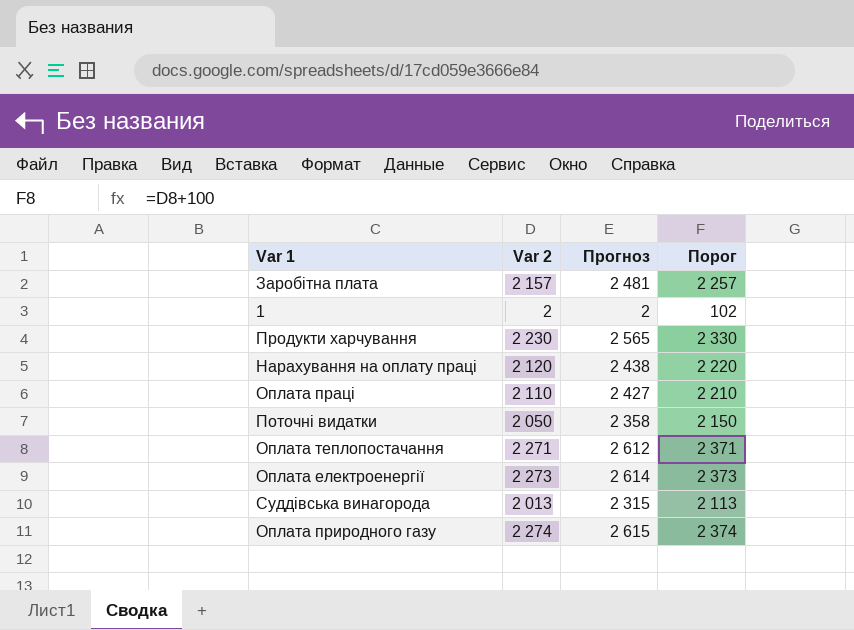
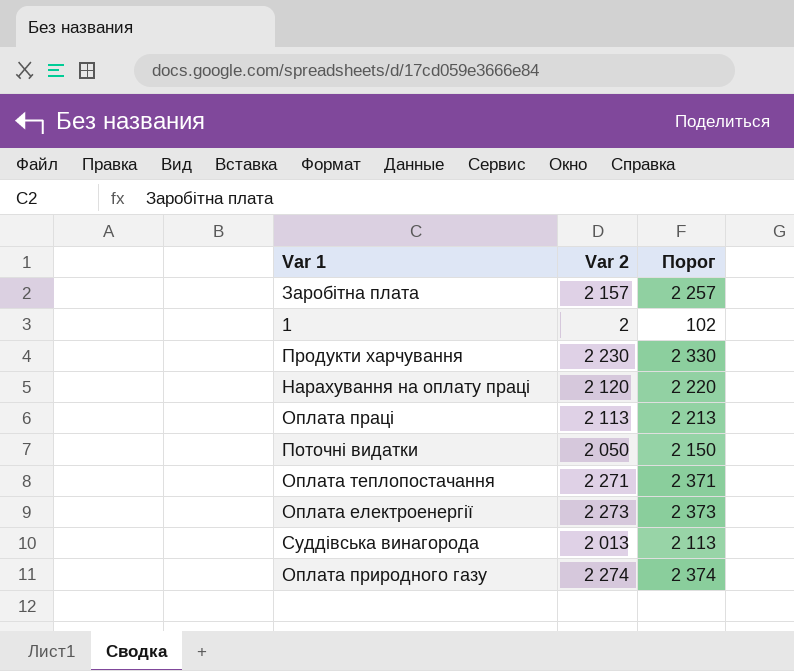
column Прогноз | formula: [Var 2] * 1,15 -> none
Оплата праці | Var 2: 2 110 -> 2 113
Оплата праці | Порог: 2 210 -> 2 213

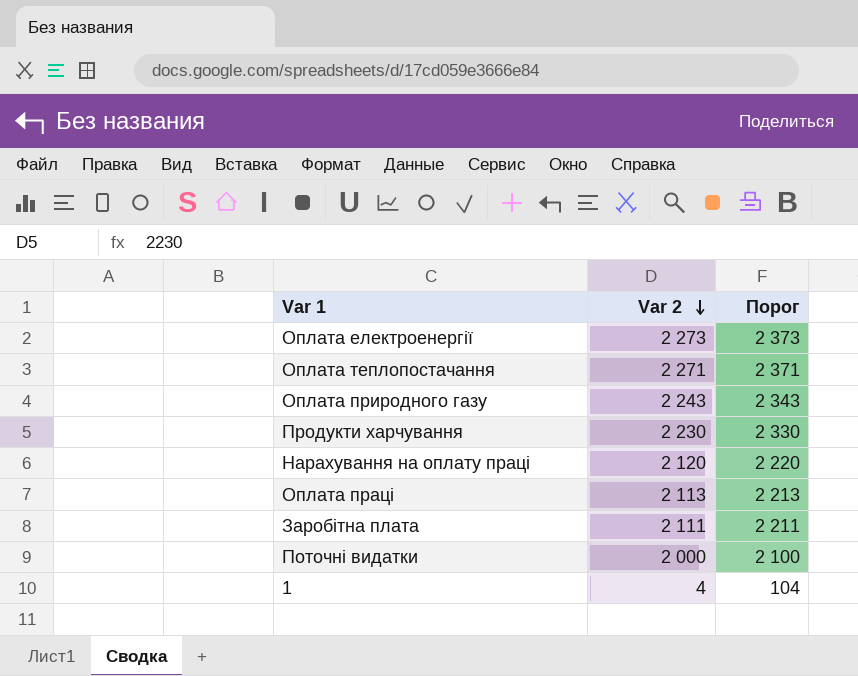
row order: none -> Var 2 descending
row Суддівська винагорода: 2 013 | 2 113 -> none
Оплата природного газу | Var 2: 2 274 -> 2 243
Оплата природного газу | Порог: 2 374 -> 2 343
Заробітна плата | Var 2: 2 157 -> 2 111
Заробітна плата | Порог: 2 257 -> 2 211
Поточні видатки | Var 2: 2 050 -> 2 000
Поточні видатки | Порог: 2 150 -> 2 100
1 | Var 2: 2 -> 4
1 | Порог: 102 -> 104

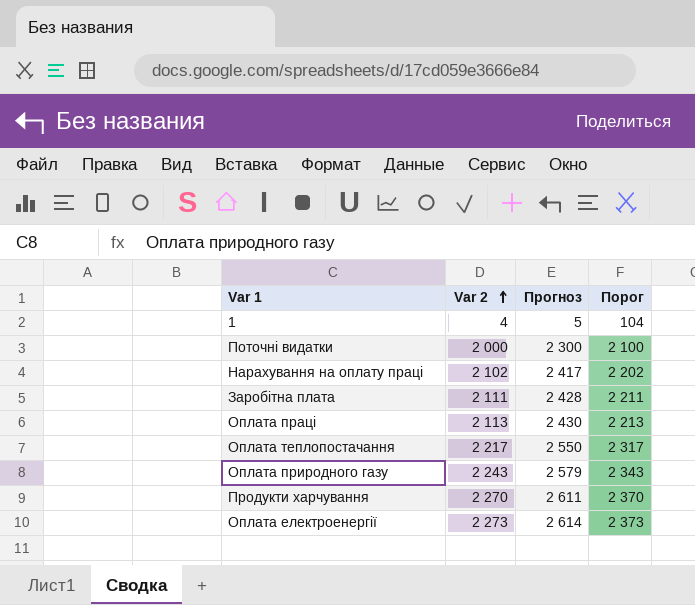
row order: Var 2 descending -> Var 2 ascending
column Прогноз | formula: none -> [Var 2] * 1,15
Нарахування на оплату праці | Var 2: 2 120 -> 2 102
Нарахування на оплату праці | Порог: 2 220 -> 2 202
Оплата теплопостачання | Var 2: 2 271 -> 2 217
Оплата теплопостачання | Порог: 2 371 -> 2 317
Продукти харчування | Var 2: 2 230 -> 2 270
Продукти харчування | Порог: 2 330 -> 2 370

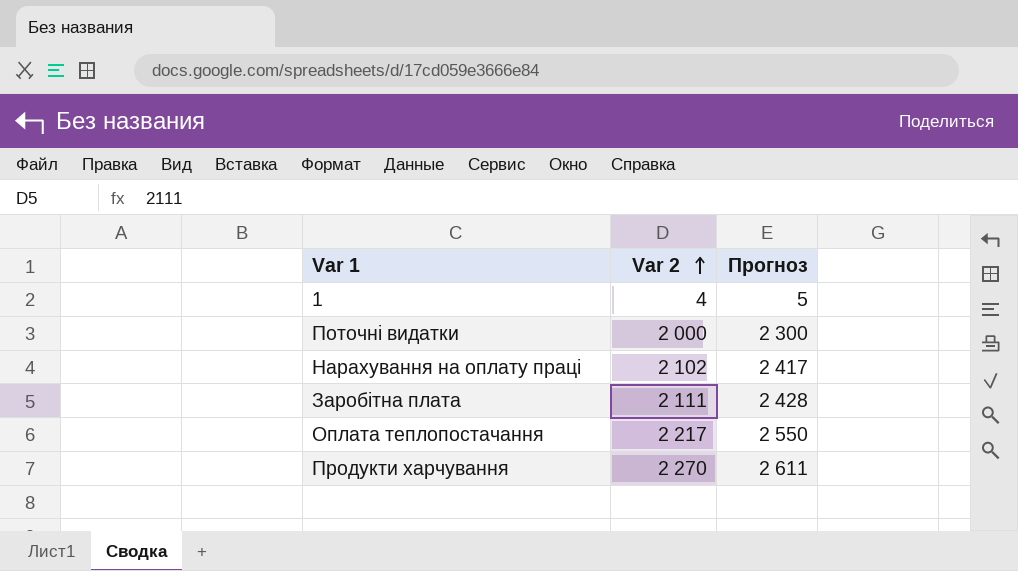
column Порог | formula: [Var 2] + 100 -> none
row Оплата праці: 2 113 | 2 430 | 2 213 -> none
row Оплата природного газу: 2 243 | 2 579 | 2 343 -> none
row Оплата електроенергії: 2 273 | 2 614 | 2 373 -> none

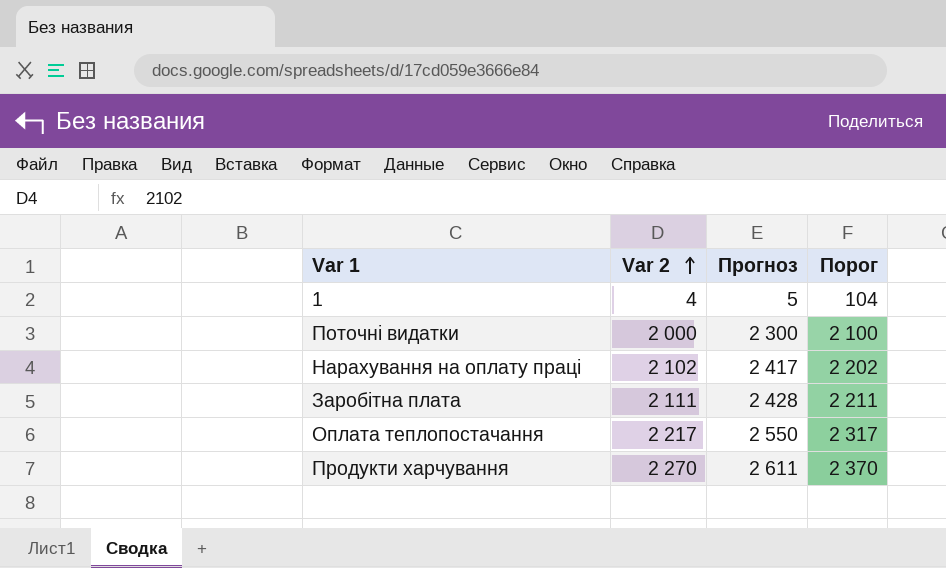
column Порог | formula: none -> [Var 2] + 100

